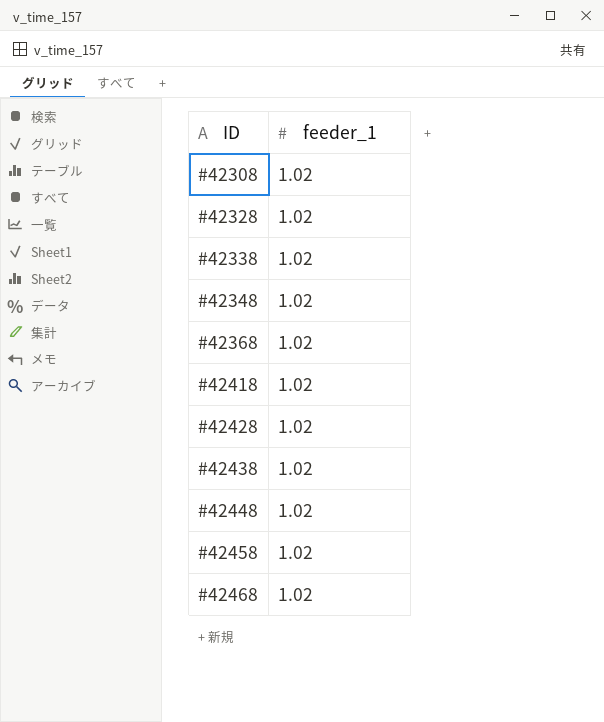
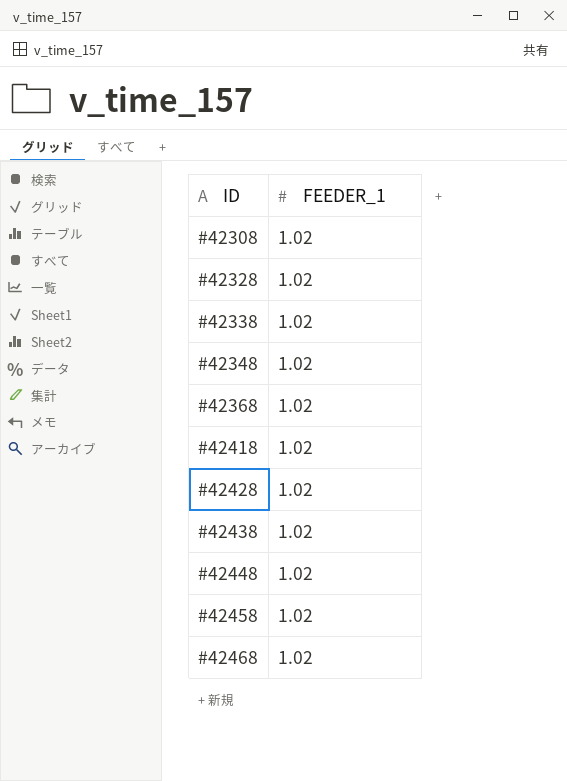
column name: feeder_1 -> FEEDER_1

